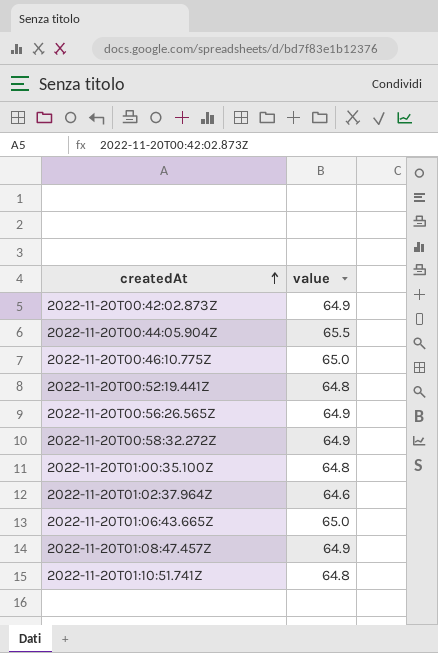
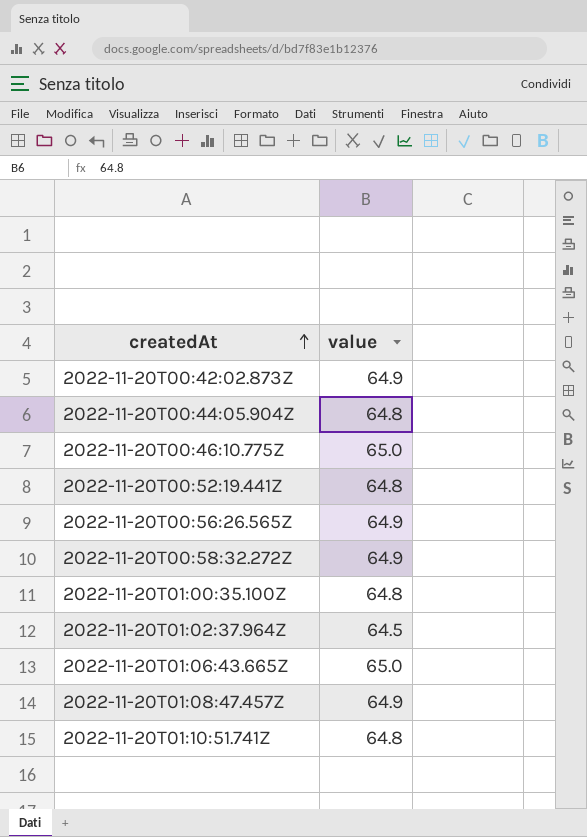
2022-11-20T00:44:05.904Z | value: 65.5 -> 64.8
2022-11-20T01:02:37.964Z | value: 64.6 -> 64.5

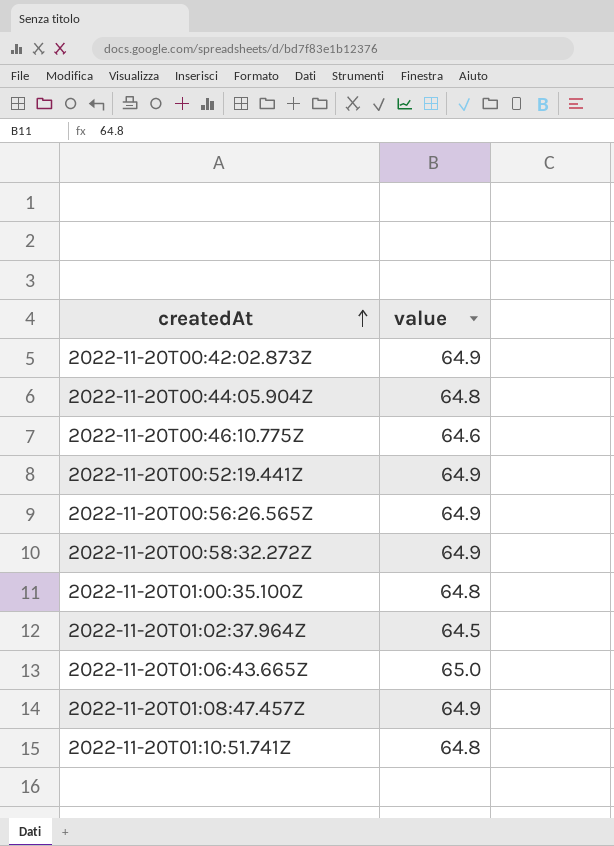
2022-11-20T00:46:10.775Z | value: 65.0 -> 64.6
2022-11-20T00:52:19.441Z | value: 64.8 -> 64.9

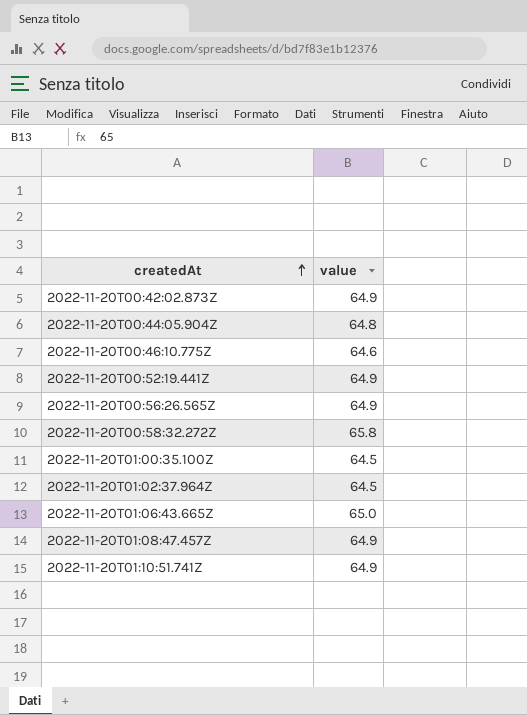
2022-11-20T00:58:32.272Z | value: 64.9 -> 65.8
2022-11-20T01:00:35.100Z | value: 64.8 -> 64.5
2022-11-20T01:10:51.741Z | value: 64.8 -> 64.9

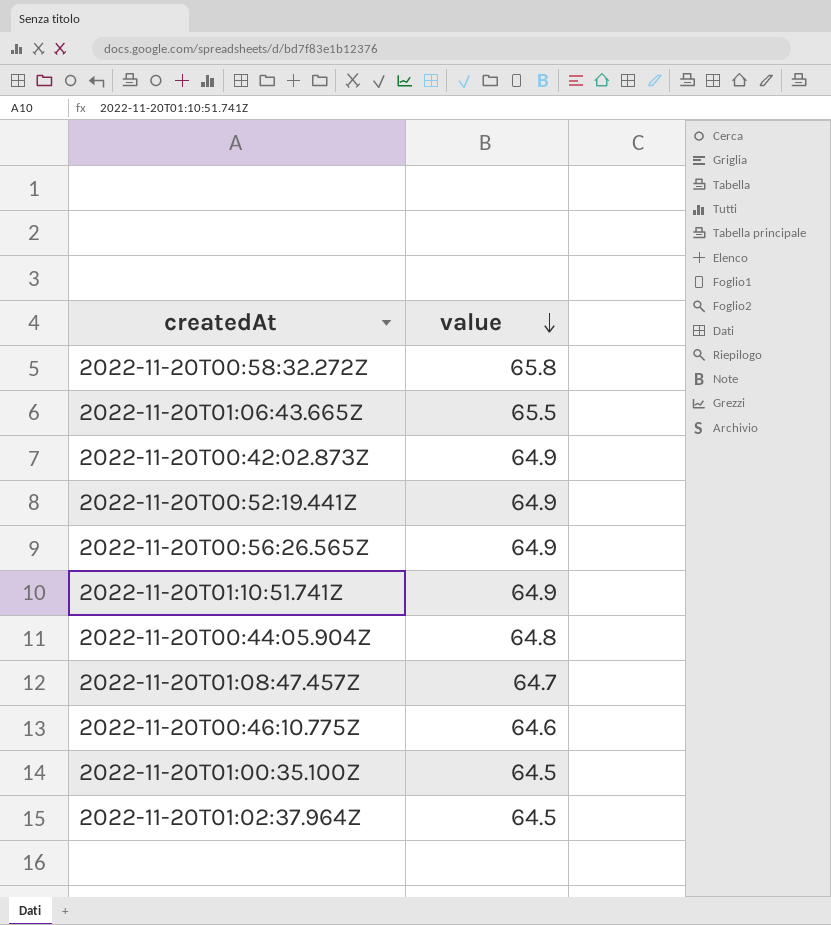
row order: createdAt ascending -> value descending
2022-11-20T01:06:43.665Z | value: 65.0 -> 65.5
2022-11-20T01:08:47.457Z | value: 64.9 -> 64.7

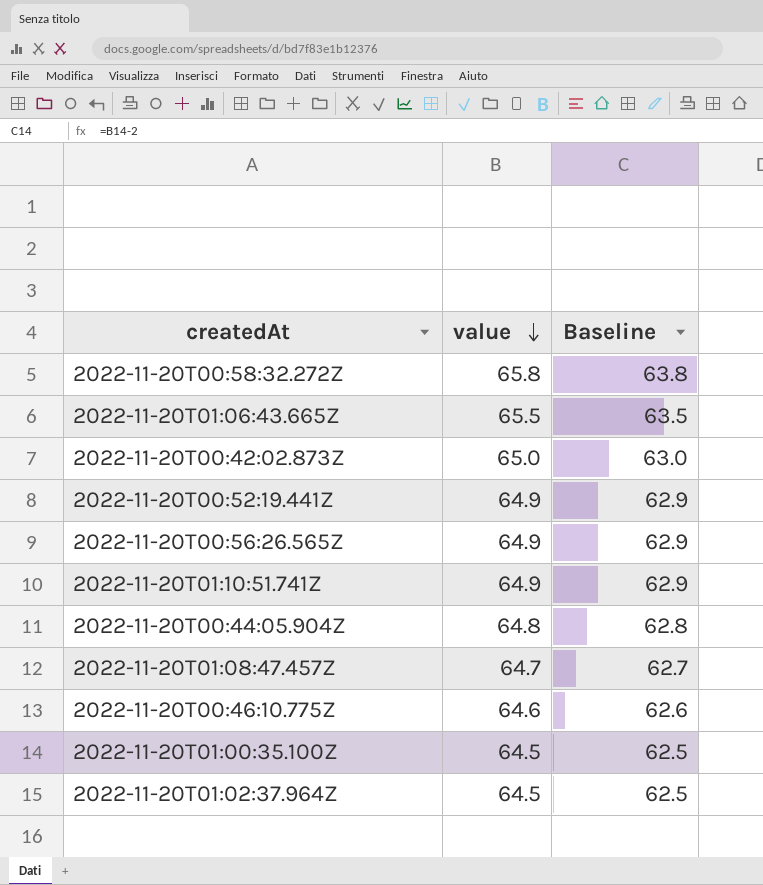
column Baseline | formula: none -> [value] - 2
2022-11-20T00:42:02.873Z | value: 64.9 -> 65.0

